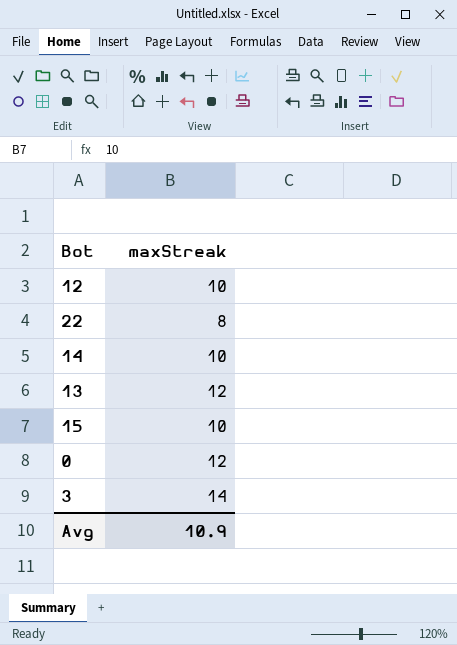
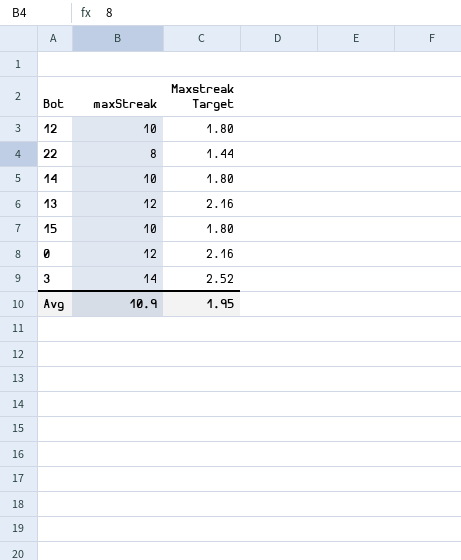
column Maxstreak Target | formula: none -> [maxStreak] * 0.18

